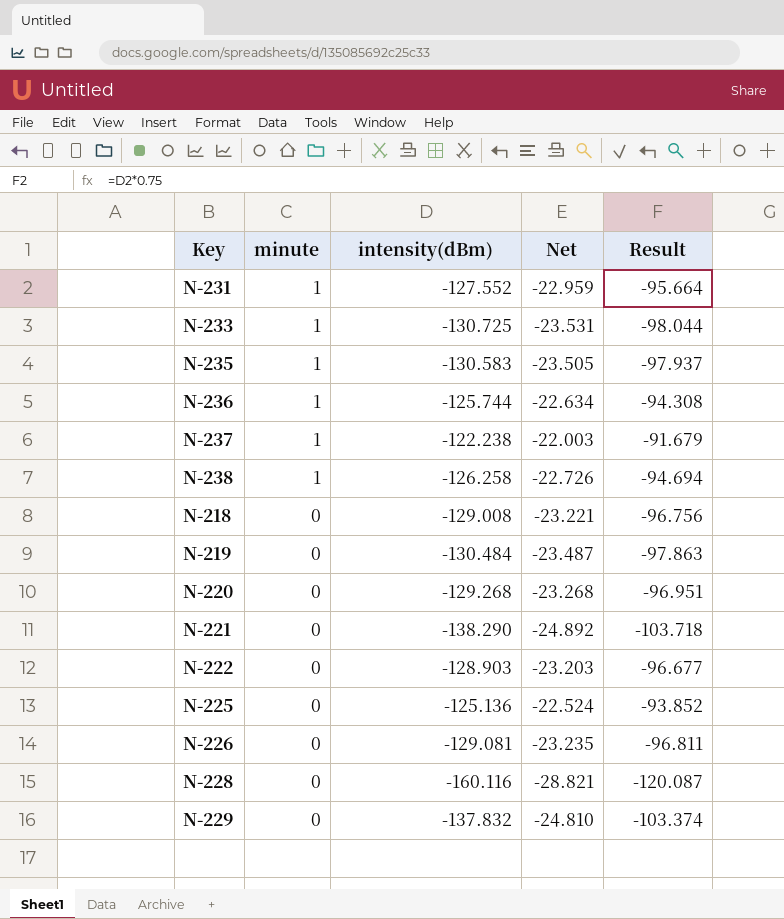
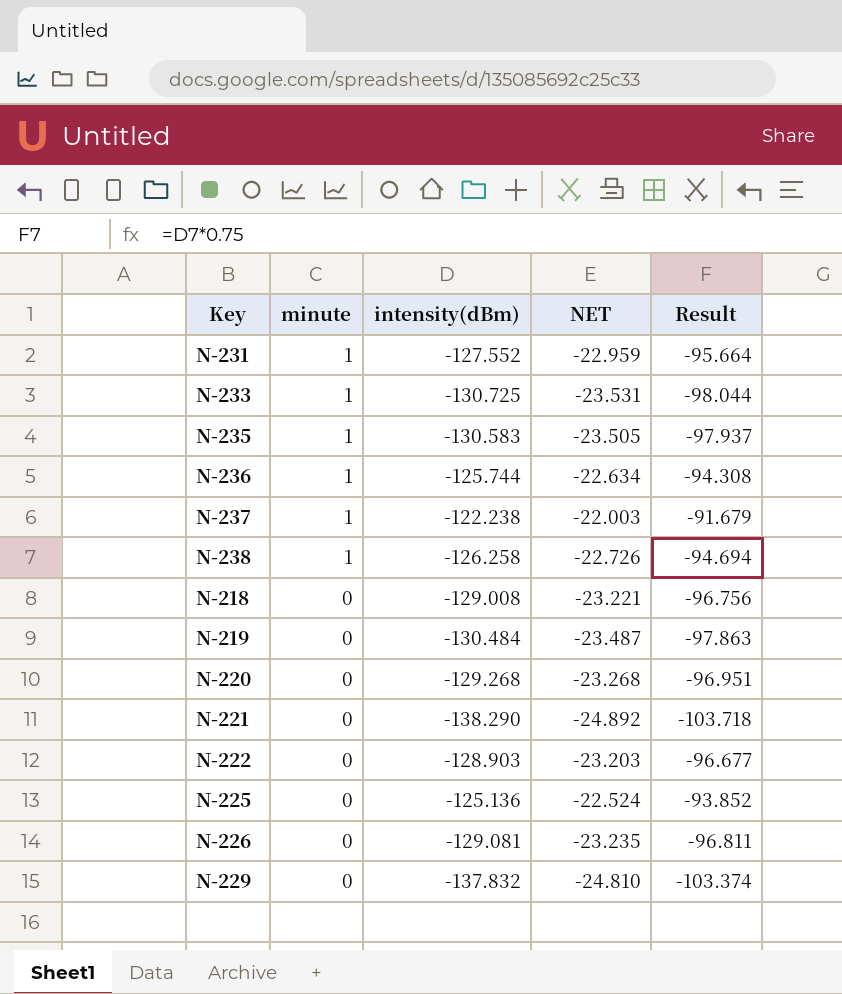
column name: Net -> NET
row N-228: 0 | -160.116 | -28.821 | -120.087 -> none

